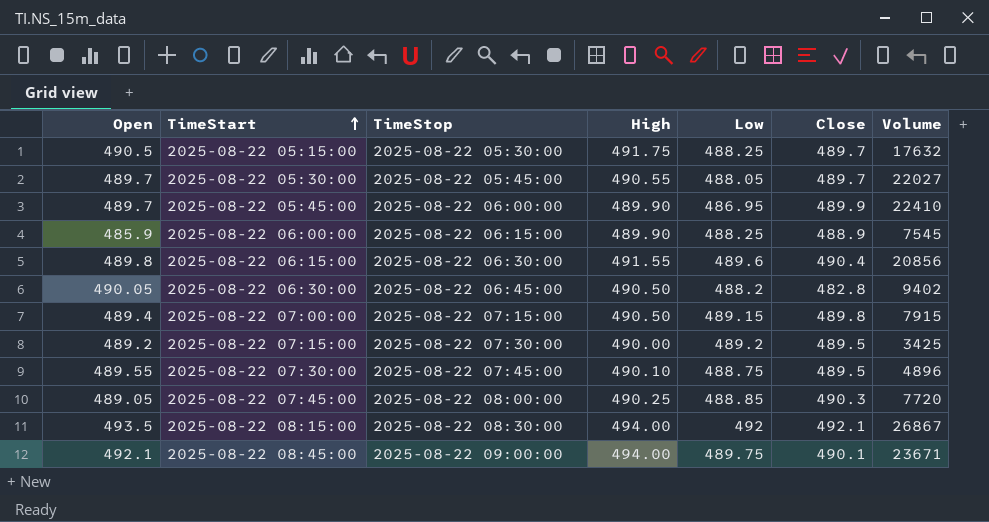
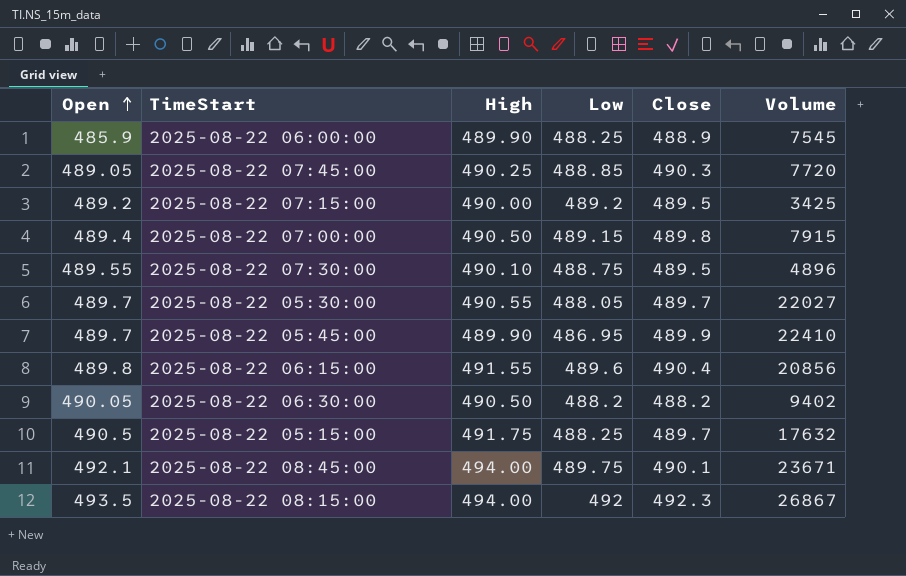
row order: TimeStart ascending -> Open ascending
column TimeStop | position: 3 -> none
2025-08-22 06:30:00 | Close: 482.8 -> 488.2
2025-08-22 08:15:00 | Close: 492.1 -> 492.3

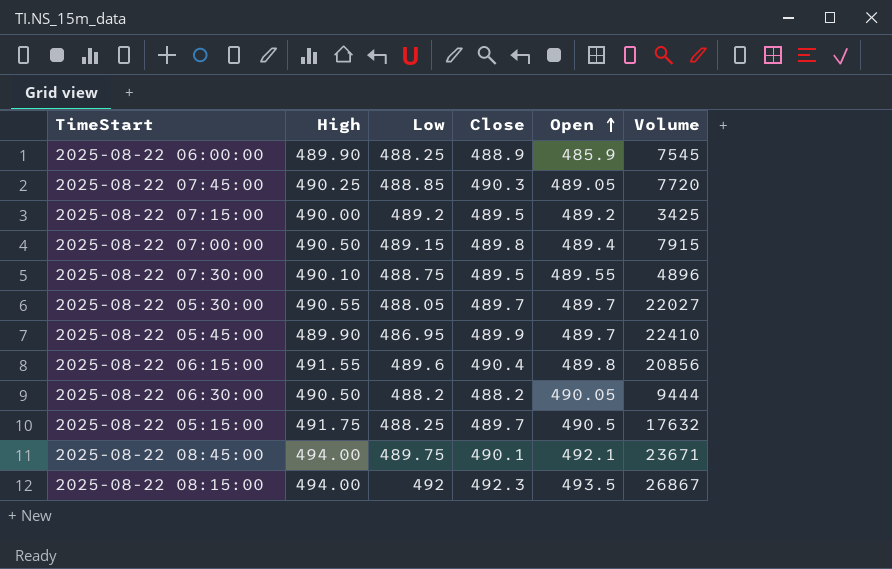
column Open | position: 1 -> 5
2025-08-22 06:30:00 | Volume: 9402 -> 9444

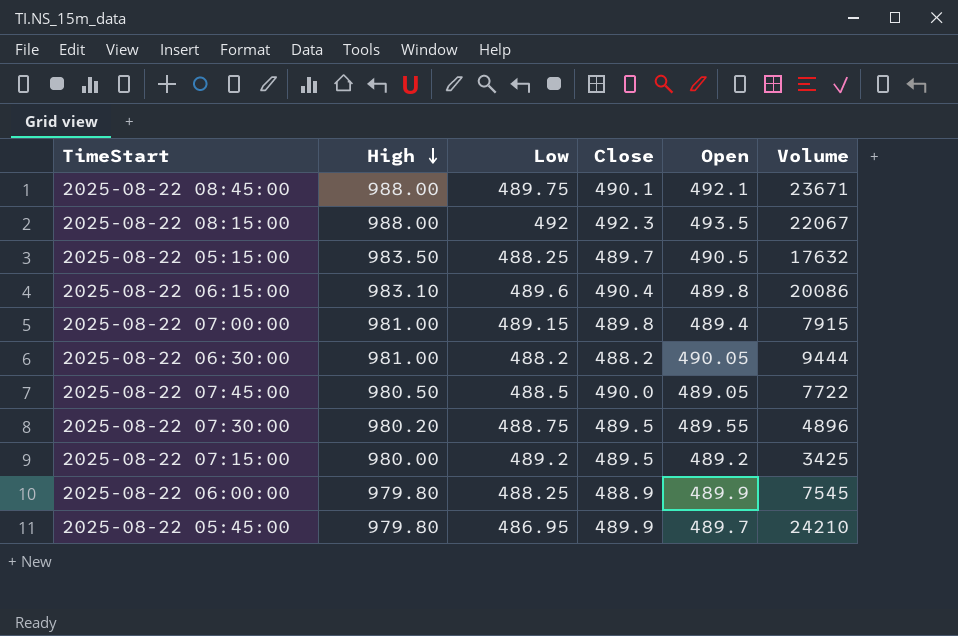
row order: Open ascending -> High descending
row 2025-08-22 05:30:00: 490.55 | 488.05 | 489.7 | 489.7 | 22027 -> none
2025-08-22 08:45:00 | High: 494.00 -> 988.00
2025-08-22 08:15:00 | High: 494.00 -> 988.00
2025-08-22 08:15:00 | Volume: 26867 -> 22067
2025-08-22 05:15:00 | High: 491.75 -> 983.50
2025-08-22 06:15:00 | High: 491.55 -> 983.10
2025-08-22 06:15:00 | Volume: 20856 -> 20086
2025-08-22 07:00:00 | High: 490.50 -> 981.00
2025-08-22 06:30:00 | High: 490.50 -> 981.00
2025-08-22 07:45:00 | High: 490.25 -> 980.50
2025-08-22 07:45:00 | Low: 488.85 -> 488.5
2025-08-22 07:45:00 | Close: 490.3 -> 490.0
2025-08-22 07:45:00 | Volume: 7720 -> 7722
2025-08-22 07:30:00 | High: 490.10 -> 980.20
2025-08-22 07:15:00 | High: 490.00 -> 980.00
2025-08-22 06:00:00 | High: 489.90 -> 979.80
2025-08-22 06:00:00 | Open: 485.9 -> 489.9
2025-08-22 05:45:00 | High: 489.90 -> 979.80
2025-08-22 05:45:00 | Volume: 22410 -> 24210

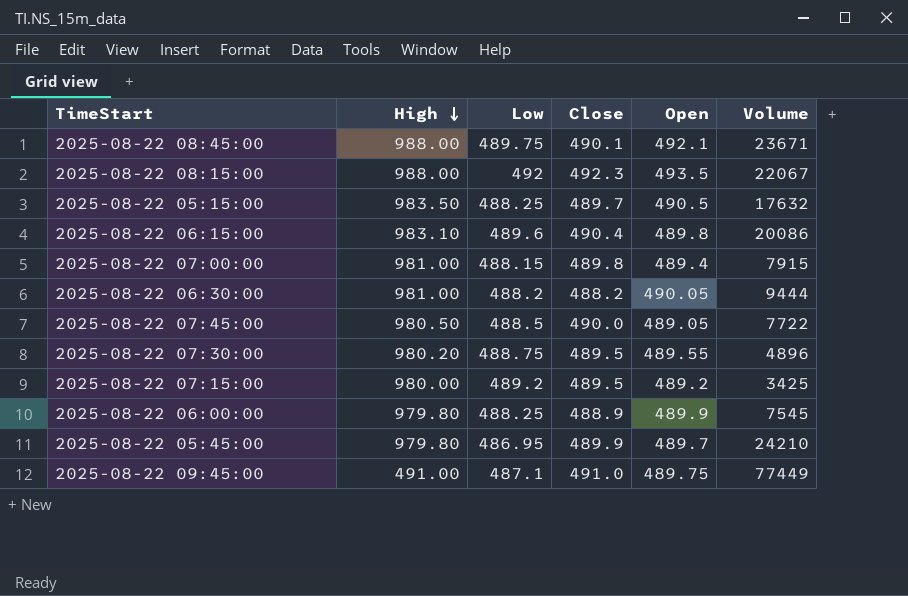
2025-08-22 07:00:00 | Low: 489.15 -> 488.15
row 2025-08-22 09:45:00: none -> 491.00 | 487.1 | 491.0 | 489.75 | 77449

